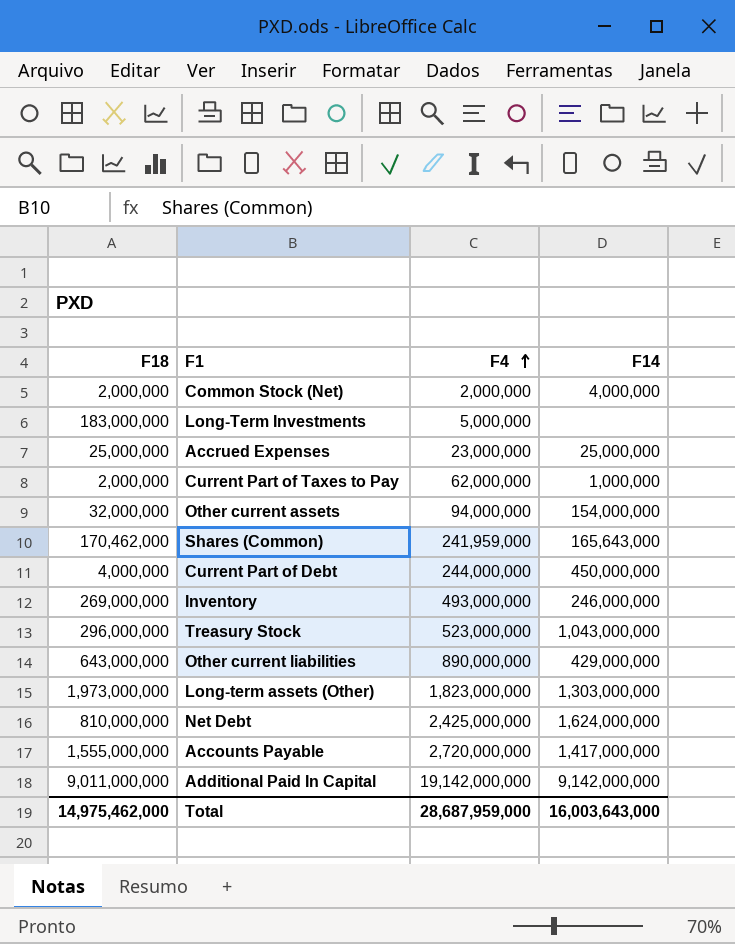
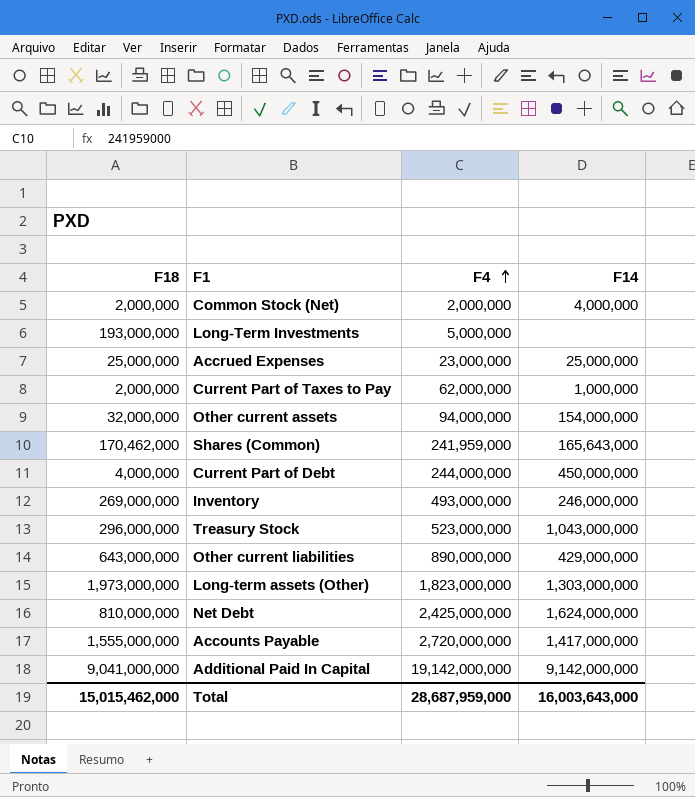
Long-Term Investments | F18: 183,000,000 -> 193,000,000
Additional Paid In Capital | F18: 9,011,000,000 -> 9,041,000,000
Total | F18: 14,975,462,000 -> 15,015,462,000

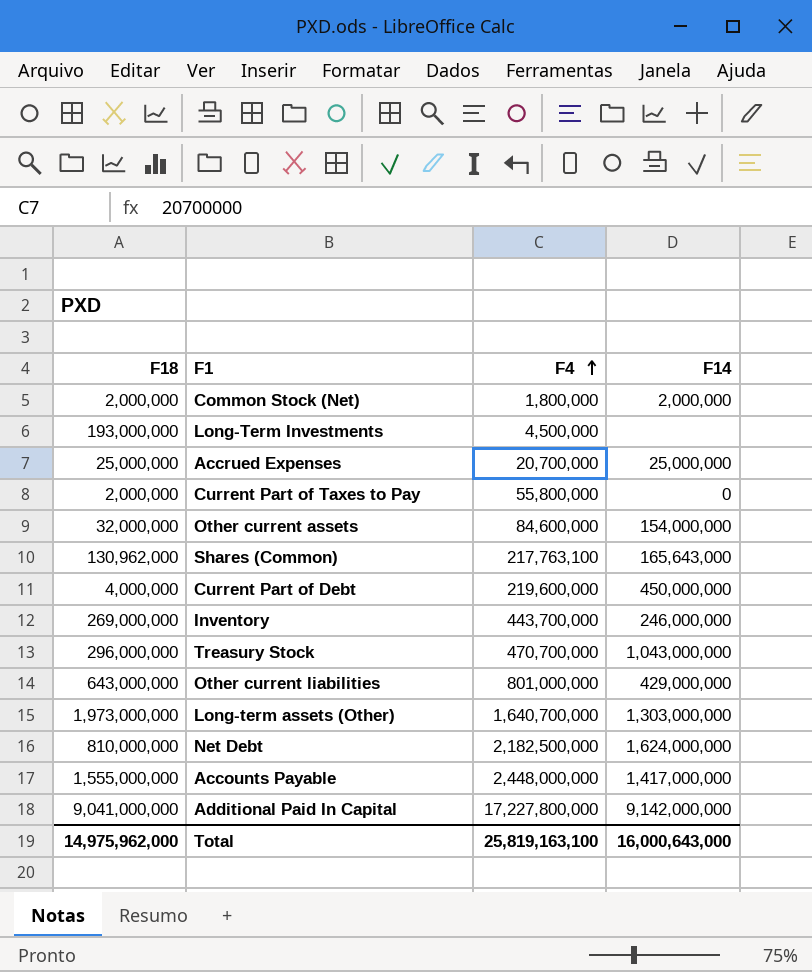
Common Stock (Net) | F4: 2,000,000 -> 1,800,000
Common Stock (Net) | F14: 4,000,000 -> 2,000,000
Long-Term Investments | F4: 5,000,000 -> 4,500,000
Accrued Expenses | F4: 23,000,000 -> 20,700,000
Current Part of Taxes to Pay | F4: 62,000,000 -> 55,800,000
Current Part of Taxes to Pay | F14: 1,000,000 -> 0
Other current assets | F4: 94,000,000 -> 84,600,000
Shares (Common) | F18: 170,462,000 -> 130,962,000
Shares (Common) | F4: 241,959,000 -> 217,763,100
Current Part of Debt | F4: 244,000,000 -> 219,600,000
Inventory | F4: 493,000,000 -> 443,700,000
Treasury Stock | F4: 523,000,000 -> 470,700,000
Other current liabilities | F4: 890,000,000 -> 801,000,000
Long-term assets (Other) | F4: 1,823,000,000 -> 1,640,700,000
Net Debt | F4: 2,425,000,000 -> 2,182,500,000
Accounts Payable | F4: 2,720,000,000 -> 2,448,000,000
Additional Paid In Capital | F4: 19,142,000,000 -> 17,227,800,000
Total | F18: 15,015,462,000 -> 14,975,962,000
Total | F4: 28,687,959,000 -> 25,819,163,100
Total | F14: 16,003,643,000 -> 16,000,643,000

